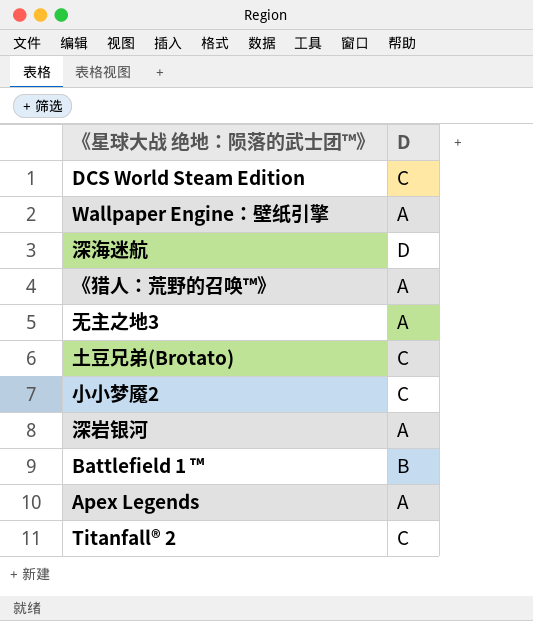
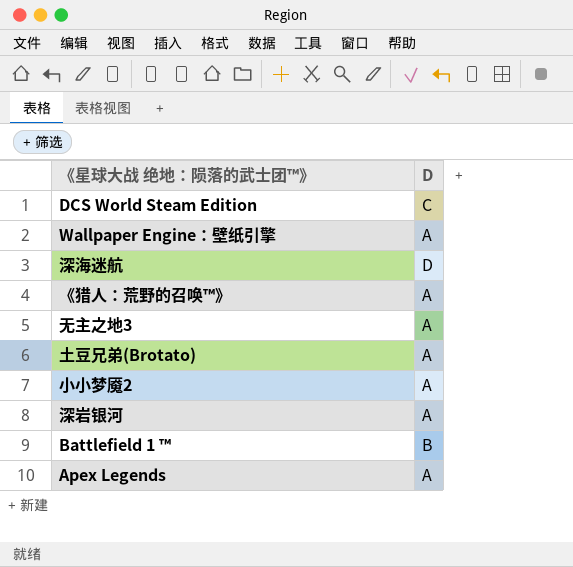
row Titanfall® 2: C -> none
土豆兄弟(Brotato) | D: C -> A
小小梦魇2 | D: C -> A

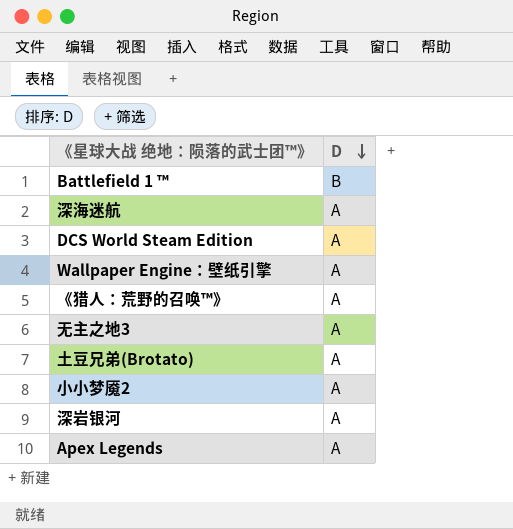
row order: none -> D descending
深海迷航 | D: D -> A
DCS World Steam Edition | D: C -> A

